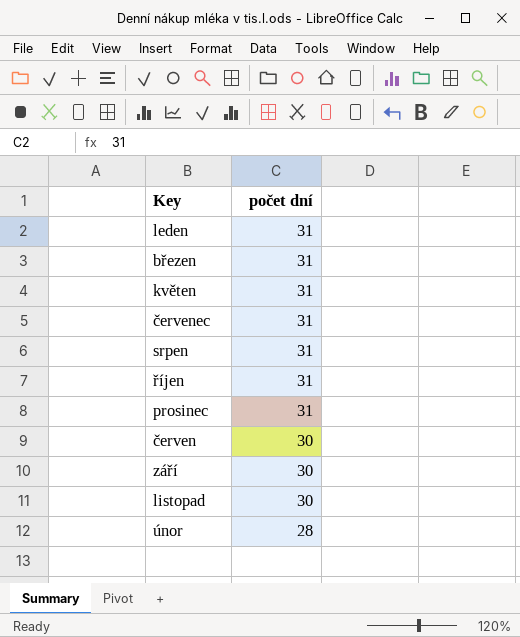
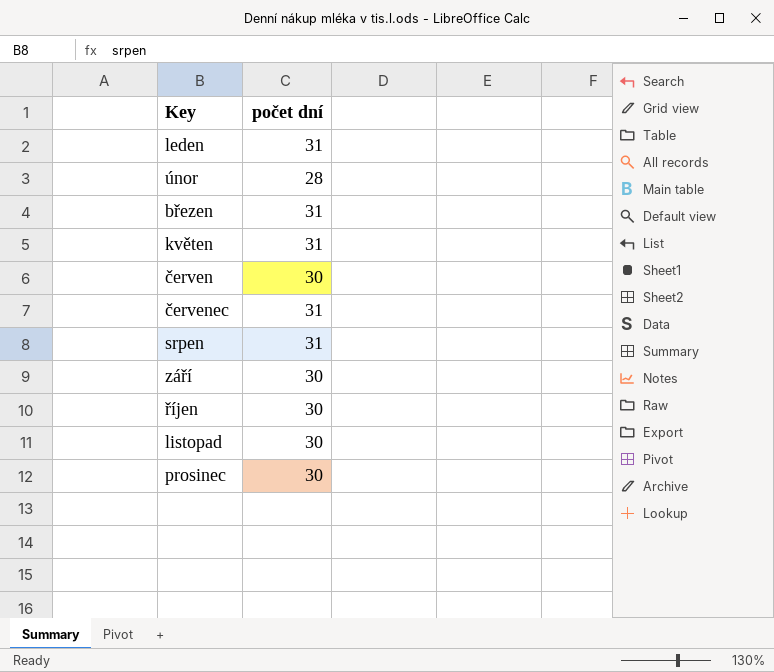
row order: počet dní descending -> Key ascending
říjen | počet dní: 31 -> 30
prosinec | počet dní: 31 -> 30

